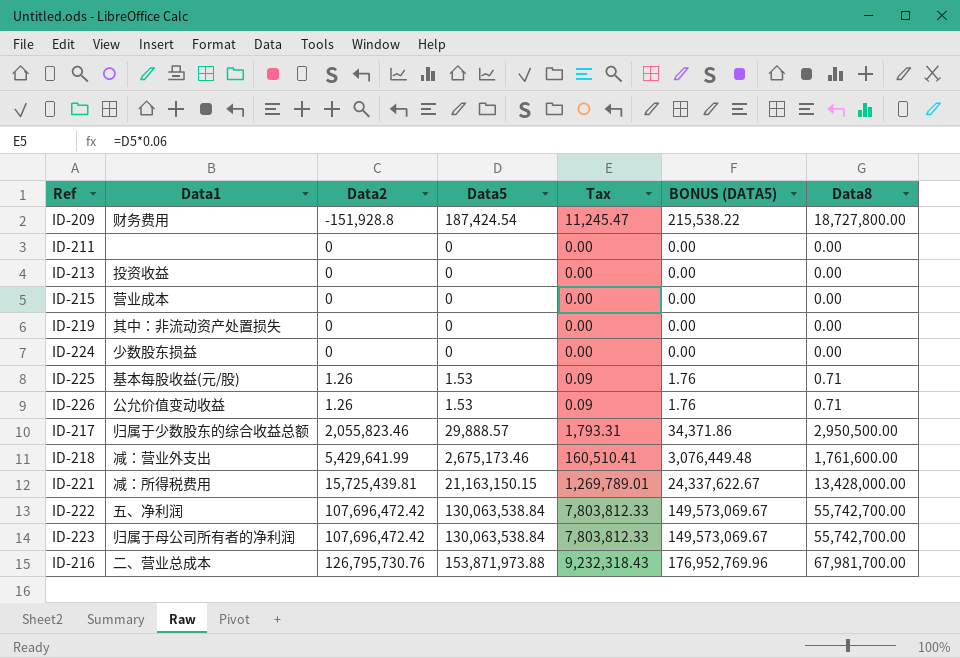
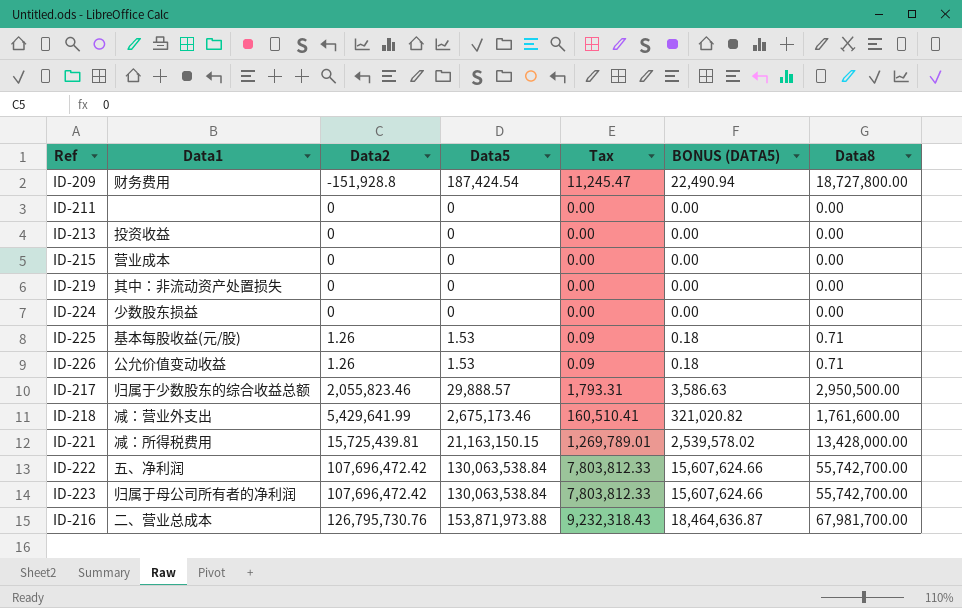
column BONUS (DATA5) | formula: [Data5] * 1.15 -> [Data5] * 0.12

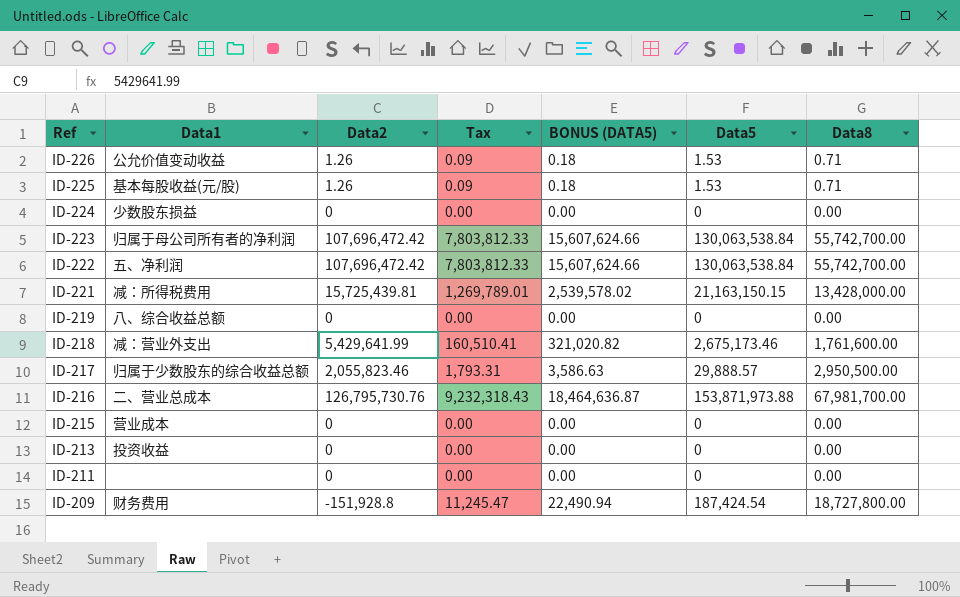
row order: Data2 ascending -> Ref descending
column Data5 | position: 4 -> 6
ID-219 | Data1: 其中：非流动资产处置损失 -> 八、综合收益总额

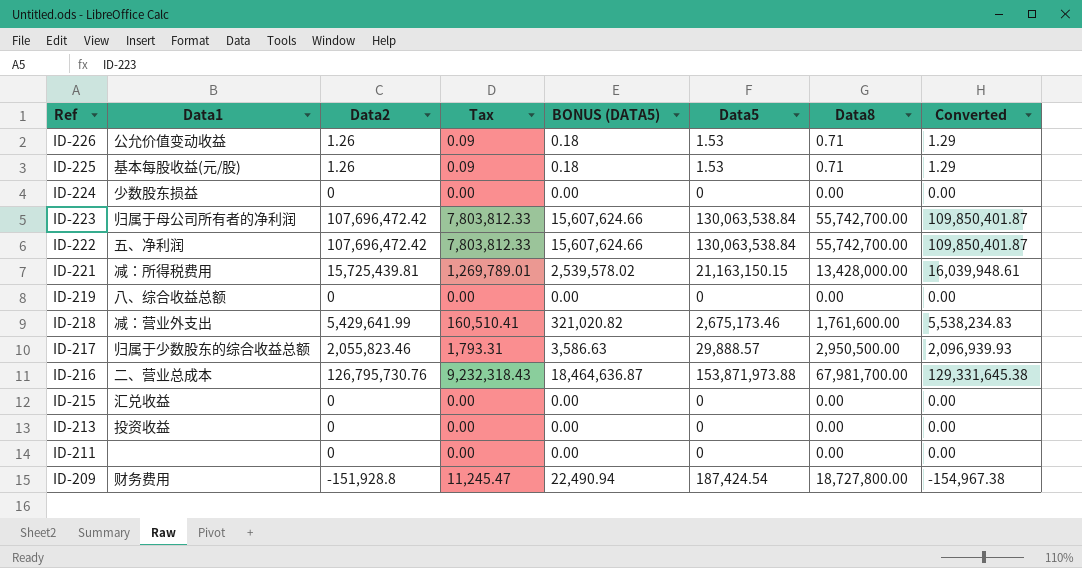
column Converted | formula: none -> [Data2] * 1.02
ID-215 | Data1: 营业成本 -> 汇兑收益

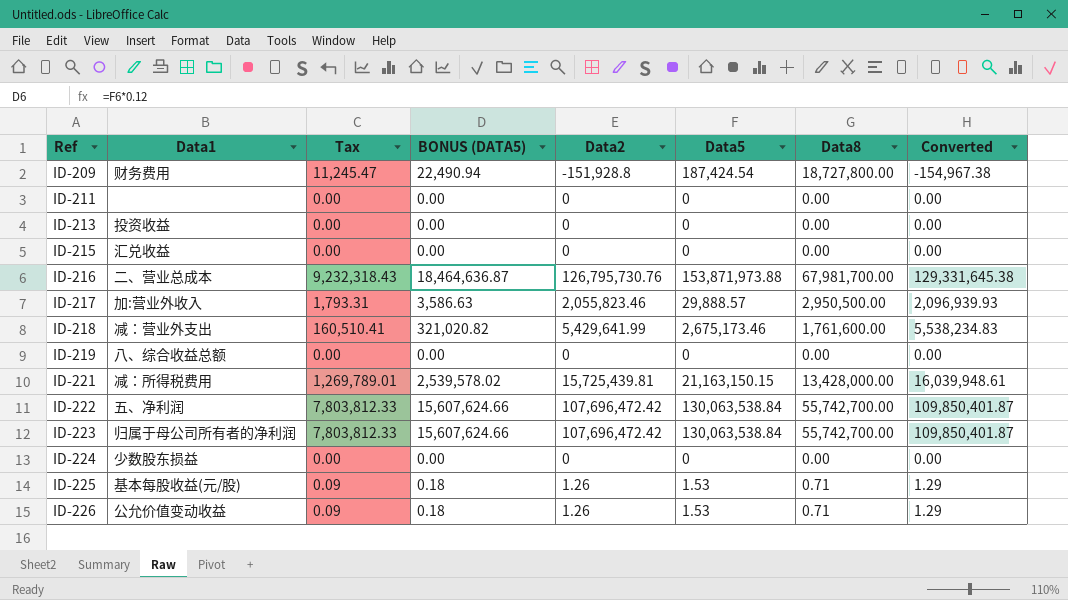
row order: Ref descending -> Ref ascending
column Data2 | position: 3 -> 5
ID-217 | Data1: 归属于少数股东的综合收益总额 -> 加:营业外收入

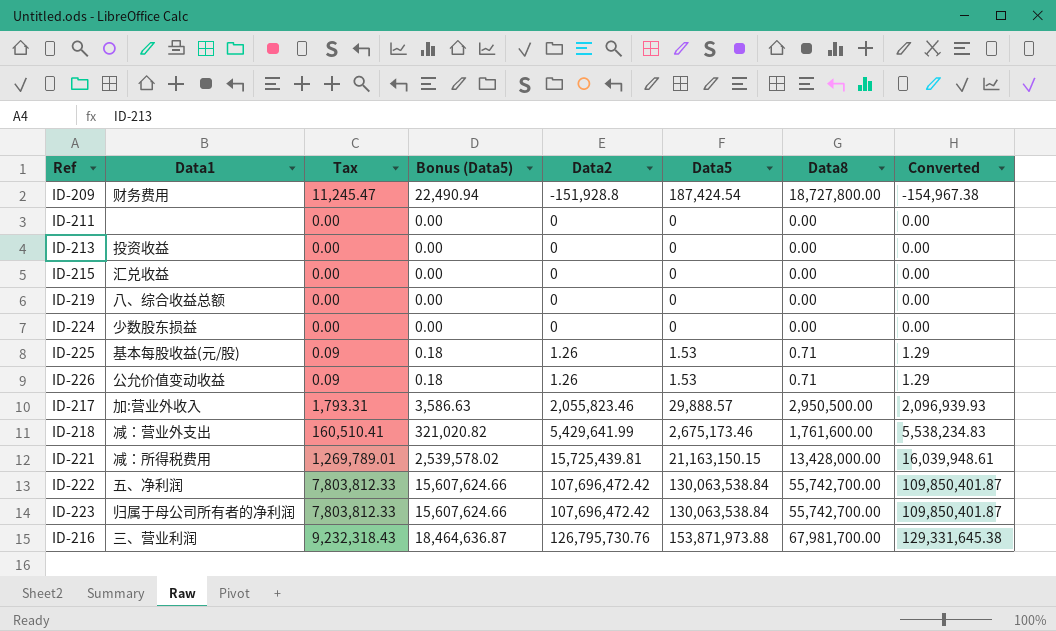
row order: Ref ascending -> Data2 ascending
column name: BONUS (DATA5) -> Bonus (Data5)
ID-216 | Data1: 二、营业总成本 -> 三、营业利润

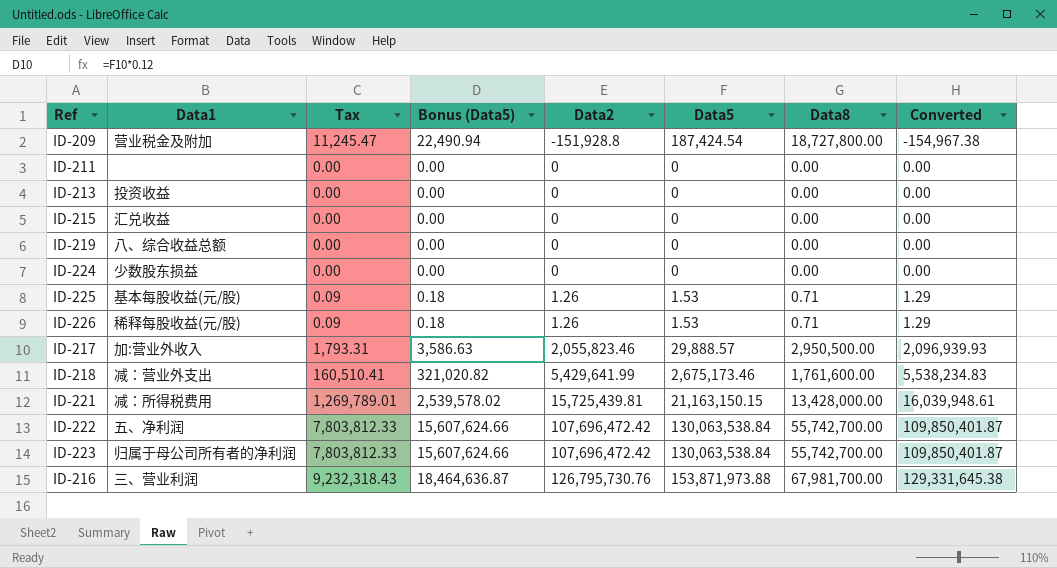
ID-209 | Data1: 财务费用 -> 营业税金及附加
ID-226 | Data1: 公允价值变动收益 -> 稀释每股收益(元/股)

